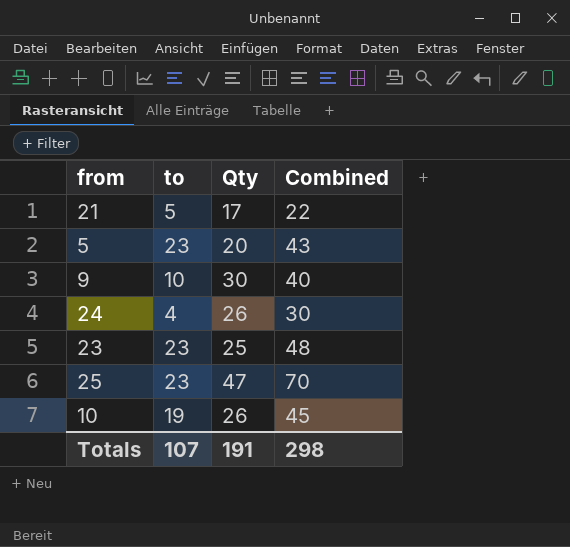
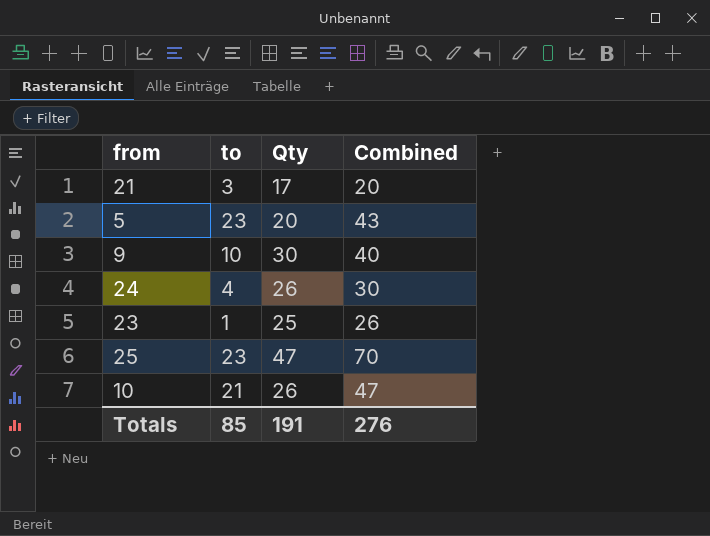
21 | to: 5 -> 3
21 | Combined: 22 -> 20
23 | to: 23 -> 1
23 | Combined: 48 -> 26
10 | to: 19 -> 21
10 | Combined: 45 -> 47
Totals | to: 107 -> 85
Totals | Combined: 298 -> 276

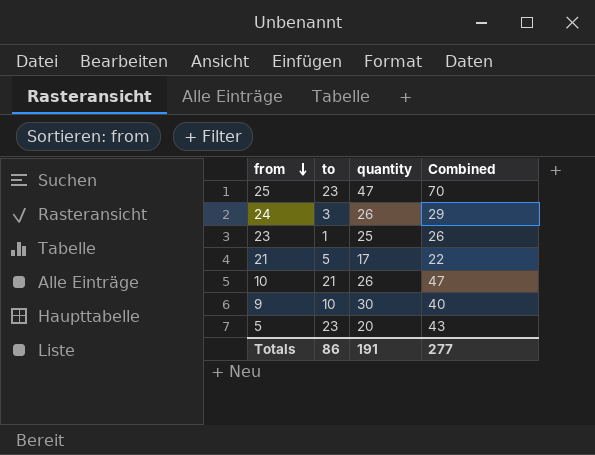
row order: none -> from descending
column name: Qty -> quantity
24 | to: 4 -> 3
24 | Combined: 30 -> 29
21 | to: 3 -> 5
21 | Combined: 20 -> 22
Totals | to: 85 -> 86
Totals | Combined: 276 -> 277

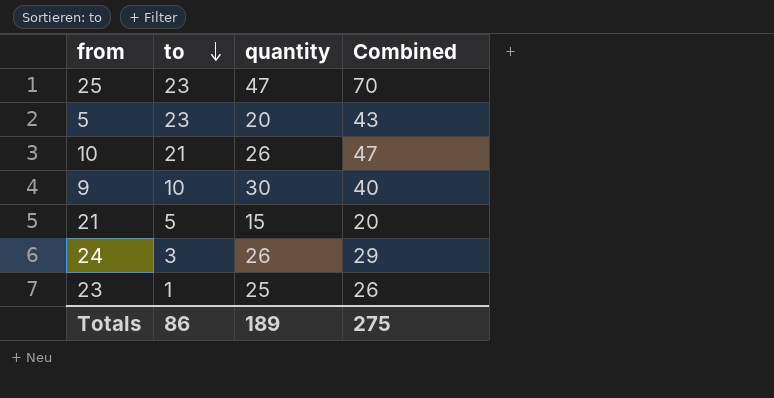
row order: from descending -> to descending
21 | quantity: 17 -> 15
21 | Combined: 22 -> 20
Totals | quantity: 191 -> 189
Totals | Combined: 277 -> 275

